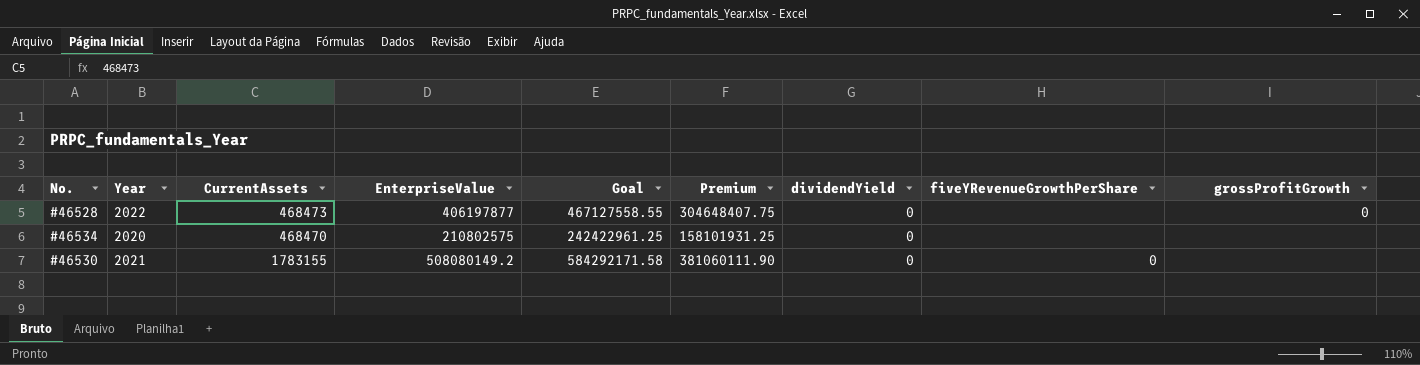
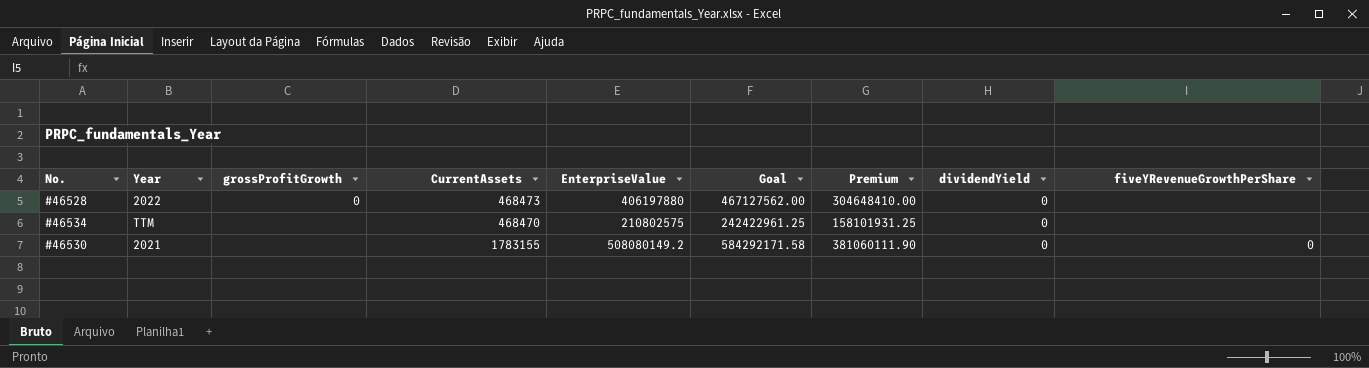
column grossProfitGrowth | position: 9 -> 3
#46528 | EnterpriseValue: 406197877 -> 406197880
#46528 | Goal: 467127558.55 -> 467127562.00
#46528 | Premium: 304648407.75 -> 304648410.00
#46534 | Year: 2020 -> TTM

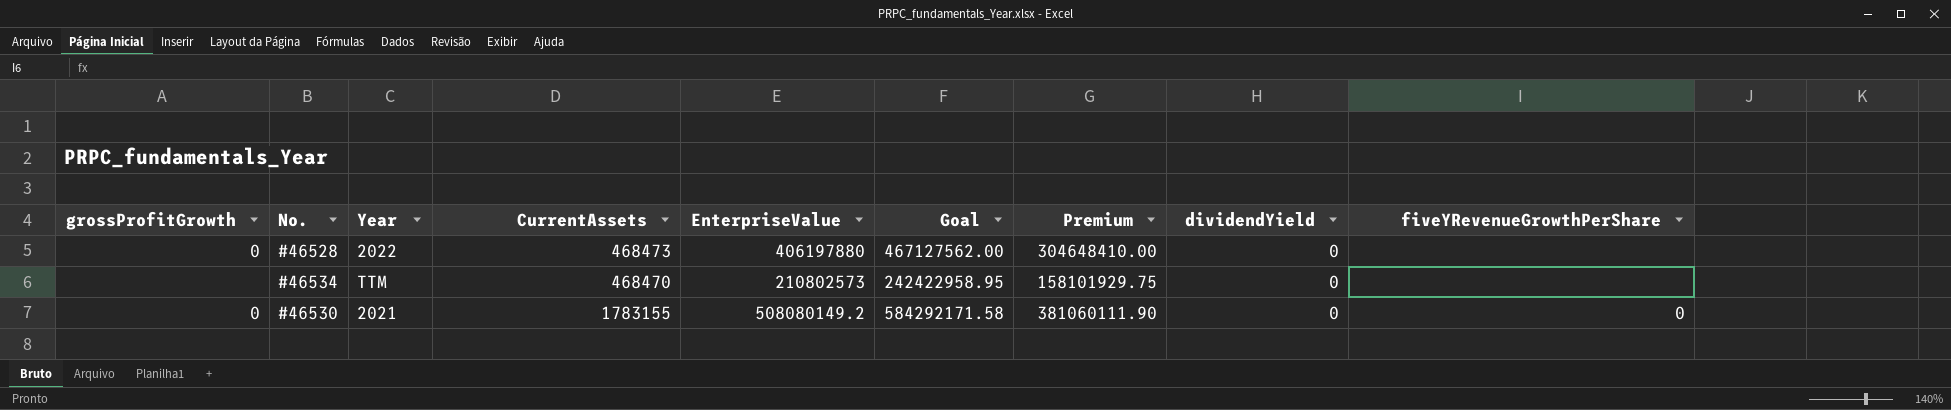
column grossProfitGrowth | position: 3 -> 1
#46534 | EnterpriseValue: 210802575 -> 210802573
#46534 | Goal: 242422961.25 -> 242422958.95
#46534 | Premium: 158101931.25 -> 158101929.75
#46530 | grossProfitGrowth: none -> 0

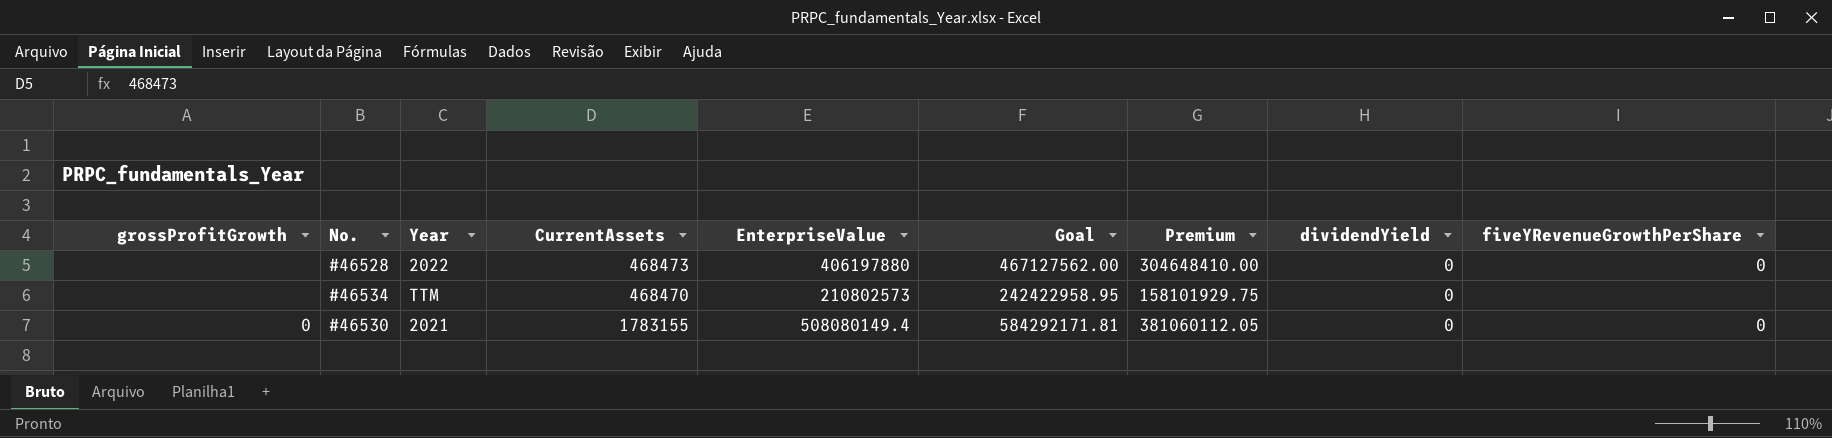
#46528 | grossProfitGrowth: 0 -> none
#46528 | fiveYRevenueGrowthPerShare: none -> 0
#46530 | EnterpriseValue: 508080149.2 -> 508080149.4
#46530 | Goal: 584292171.58 -> 584292171.81
#46530 | Premium: 381060111.90 -> 381060112.05

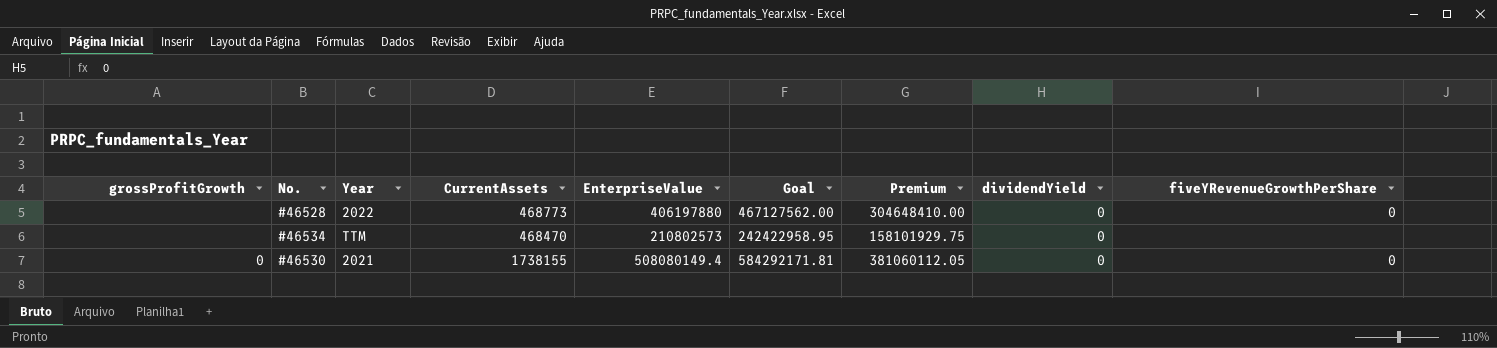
#46528 | CurrentAssets: 468473 -> 468773
#46530 | CurrentAssets: 1783155 -> 1738155

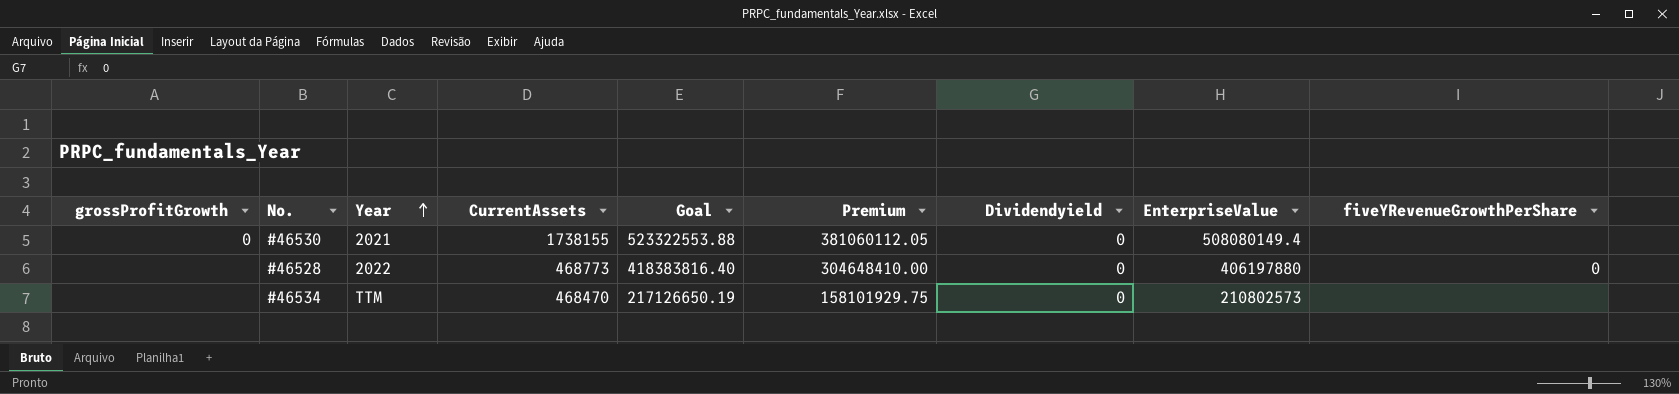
row order: none -> Year ascending
column Goal | formula: [EnterpriseValue] * 1.15 -> [EnterpriseValue] * 1.03
column name: dividendYield -> Dividendyield
column EnterpriseValue | position: 5 -> 8
#46530 | fiveYRevenueGrowthPerShare: 0 -> none

